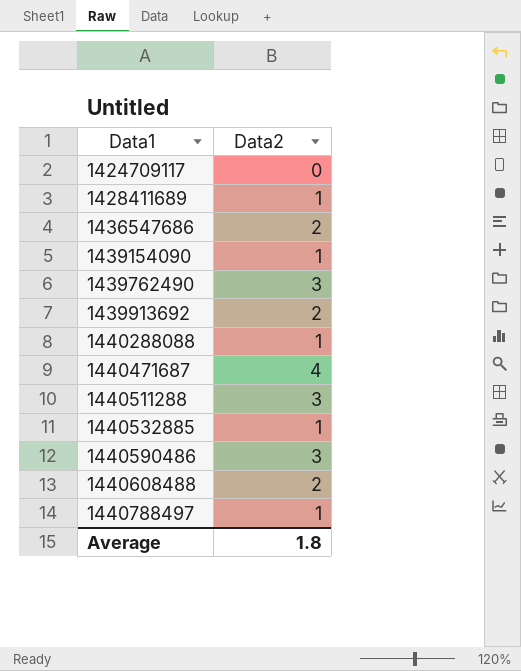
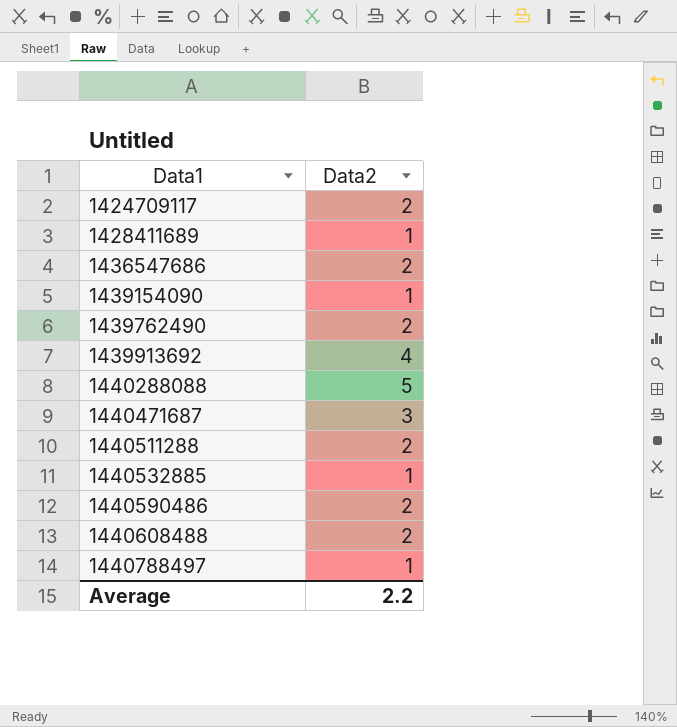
1424709117 | Data2: 0 -> 2
1439762490 | Data2: 3 -> 2
1439913692 | Data2: 2 -> 4
1440288088 | Data2: 1 -> 5
1440471687 | Data2: 4 -> 3
1440511288 | Data2: 3 -> 2
1440590486 | Data2: 3 -> 2
Average | Data2: 1.8 -> 2.2

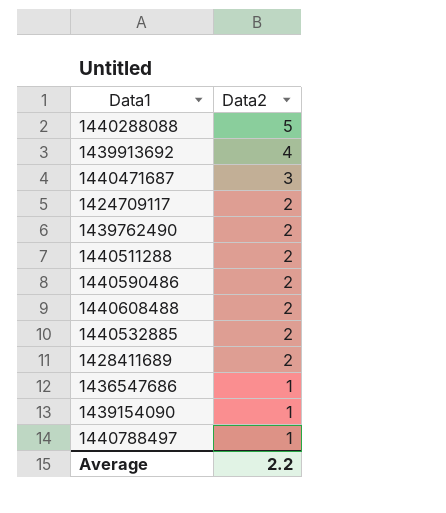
row order: Data1 ascending -> Data2 descending
1440532885 | Data2: 1 -> 2
1428411689 | Data2: 1 -> 2
1436547686 | Data2: 2 -> 1

